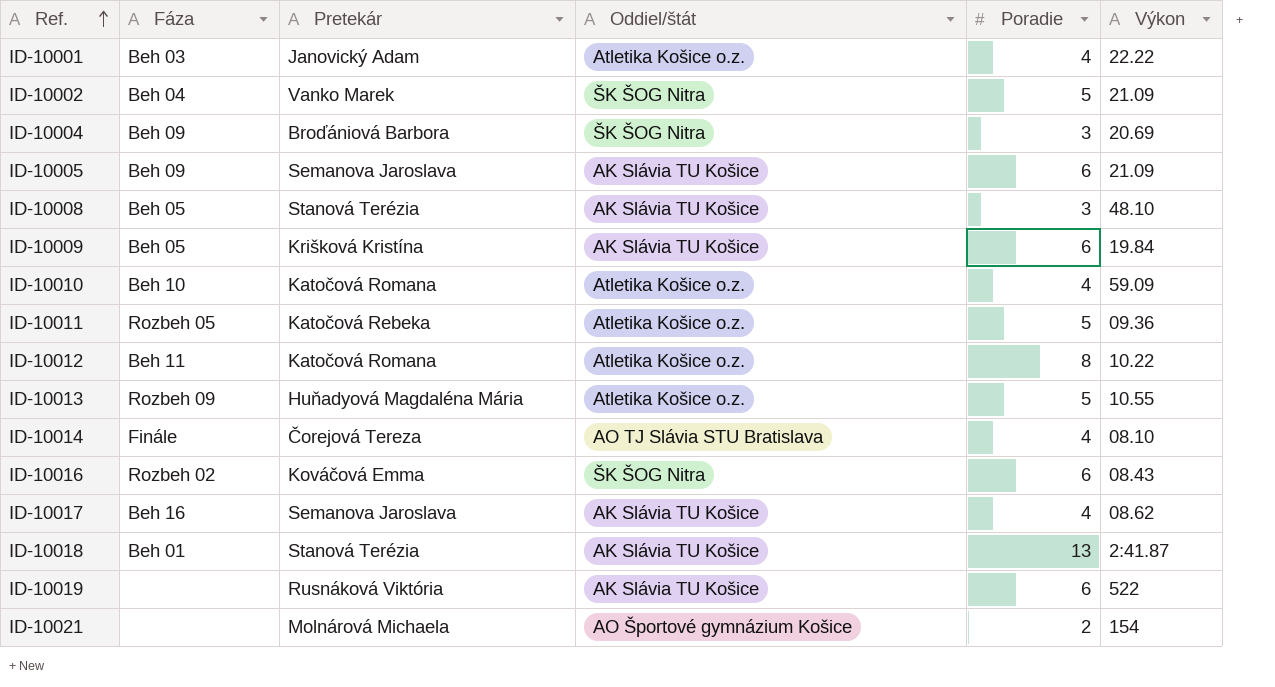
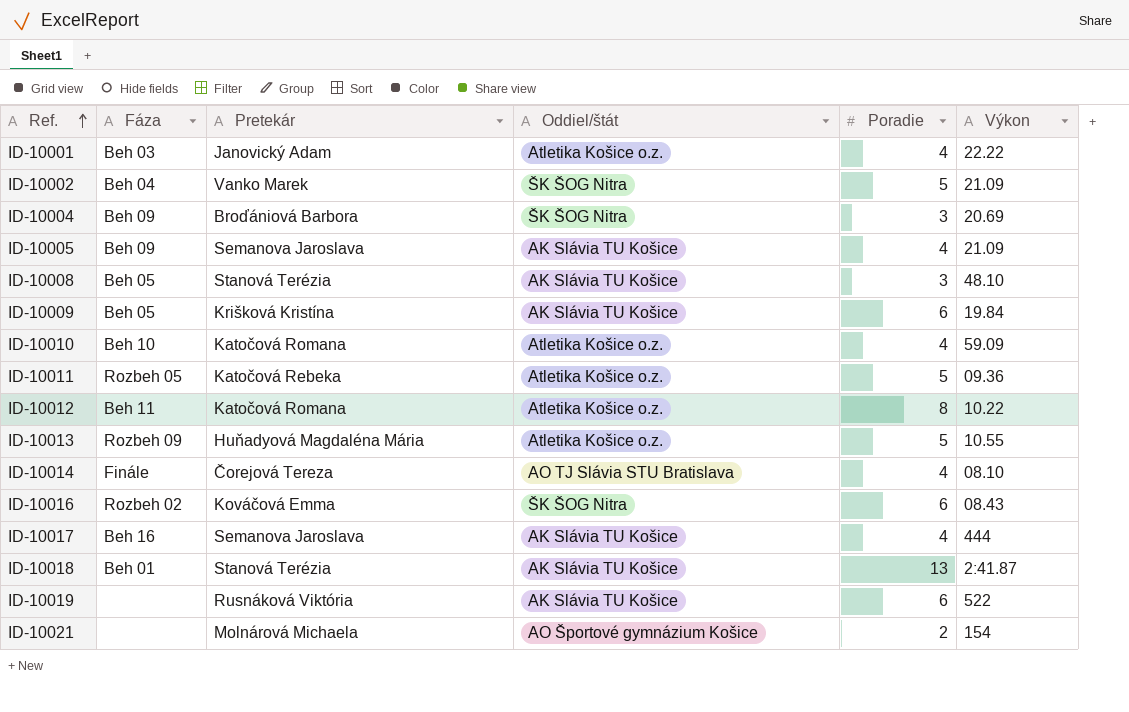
ID-10005 | Poradie: 6 -> 4
ID-10017 | Výkon: 08.62 -> 444

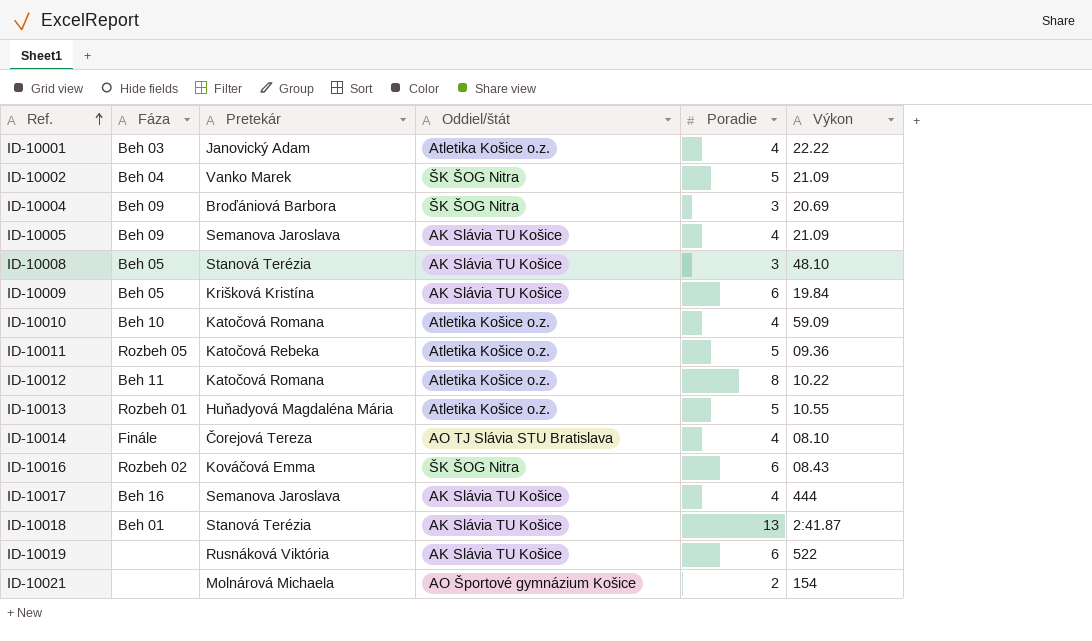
ID-10013 | Fáza: Rozbeh 09 -> Rozbeh 01

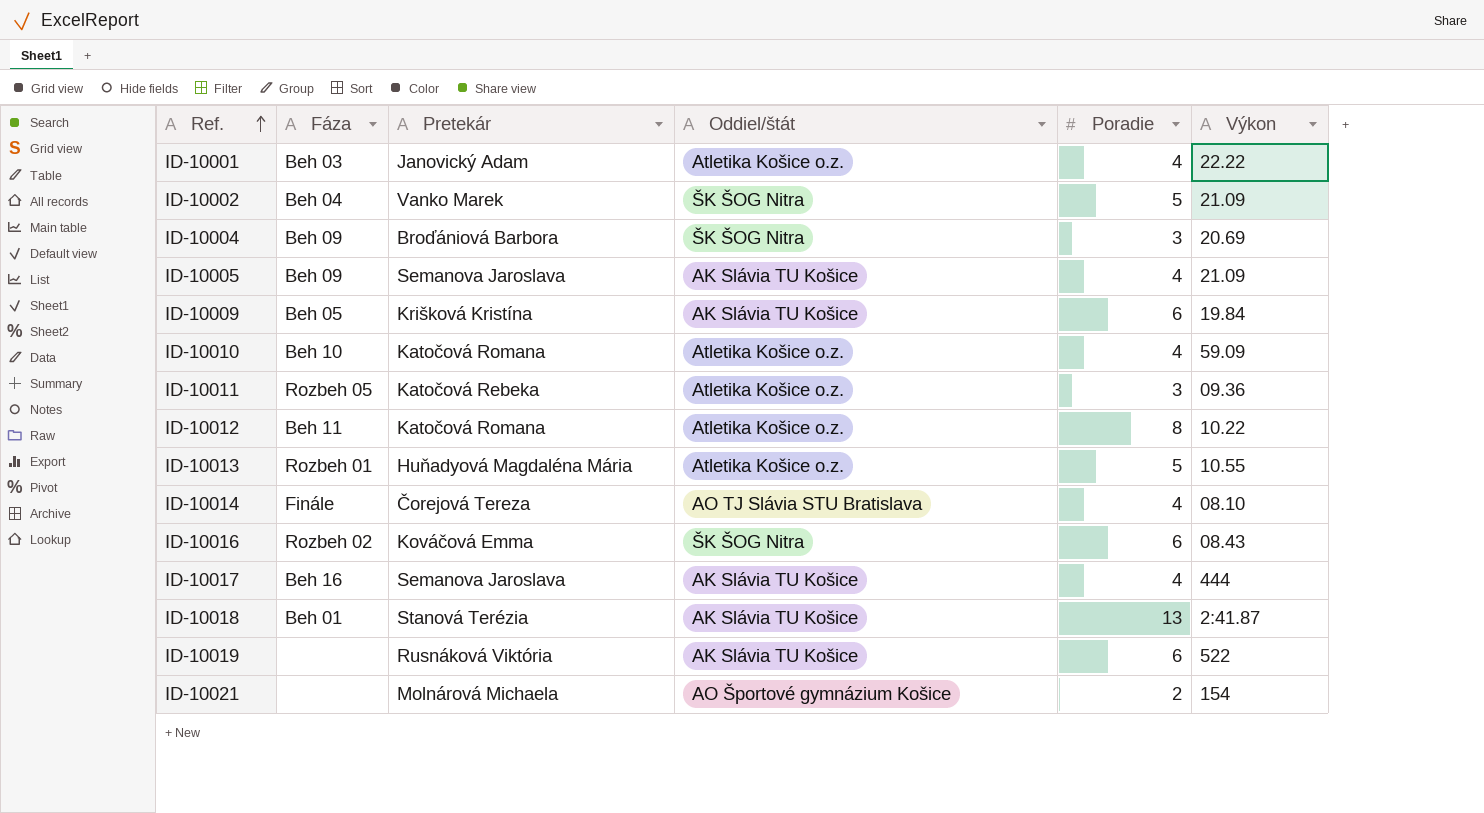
row ID-10008: Beh 05 | Stanová Terézia | AK Slávia TU Košice | 3 | 48.10 -> none
ID-10011 | Poradie: 5 -> 3

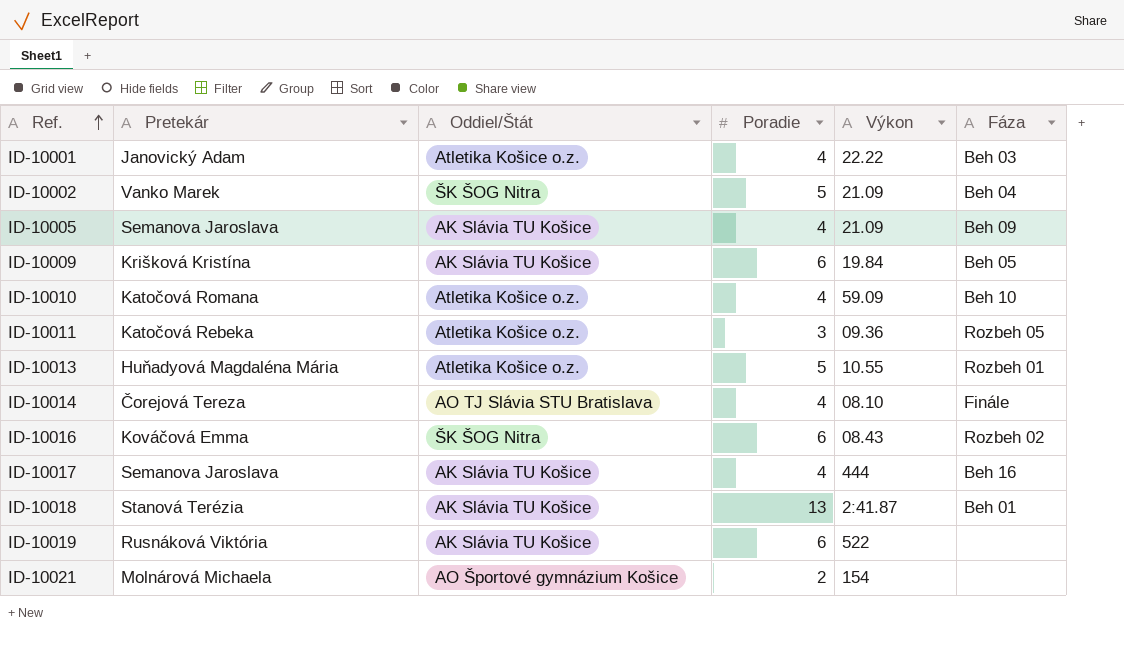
column name: Oddiel/štát -> Oddiel/Štát
column Fáza | position: 2 -> 6
row ID-10004: Beh 09 | Broďániová Barbora | ŠK ŠOG Nitra | 3 | 20.69 -> none
row ID-10012: Beh 11 | Katočová Romana | Atletika Košice o.z. | 8 | 10.22 -> none

